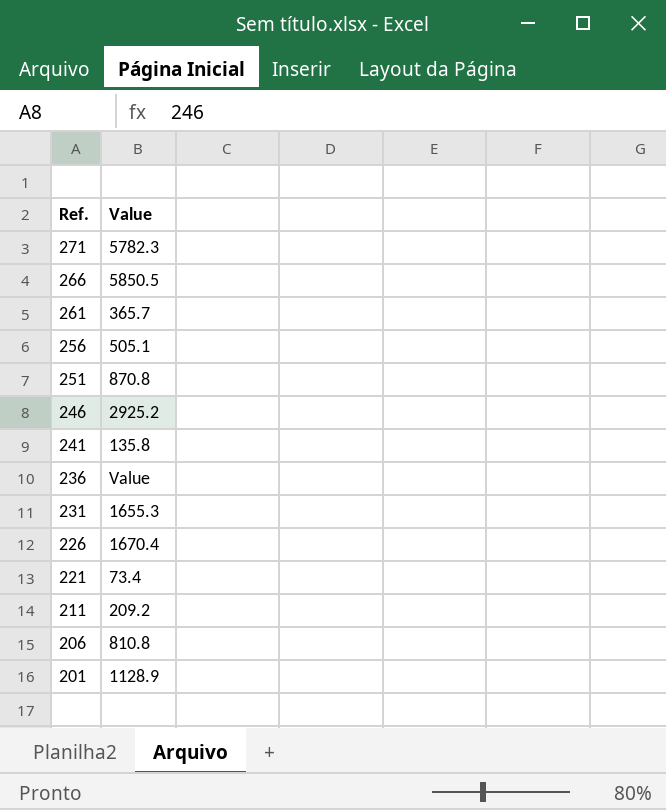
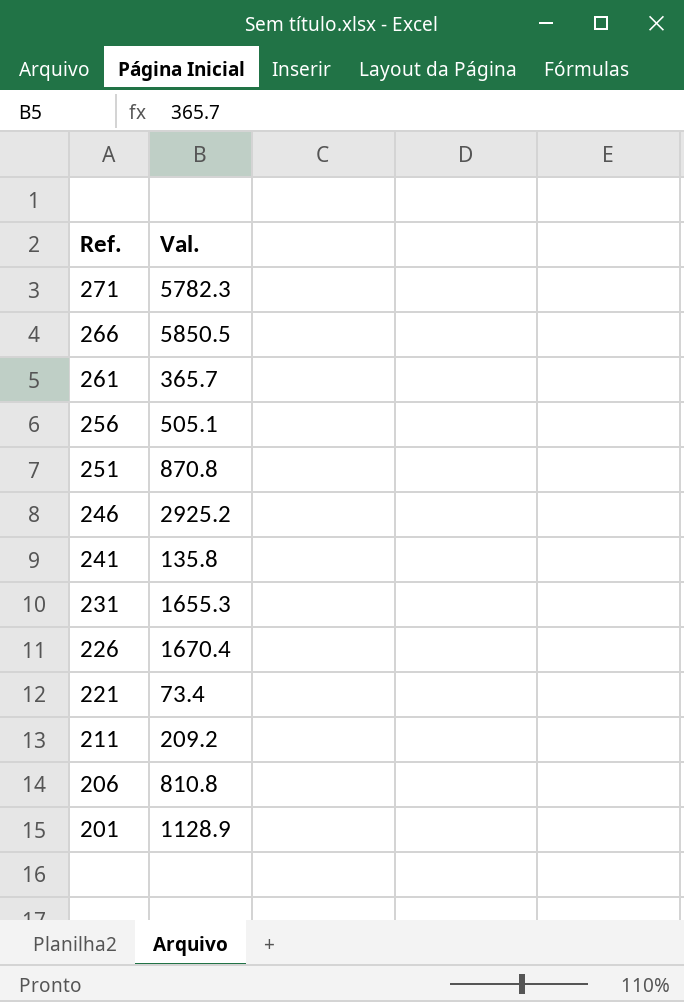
column name: Value -> Val.
row 236: Value -> none

